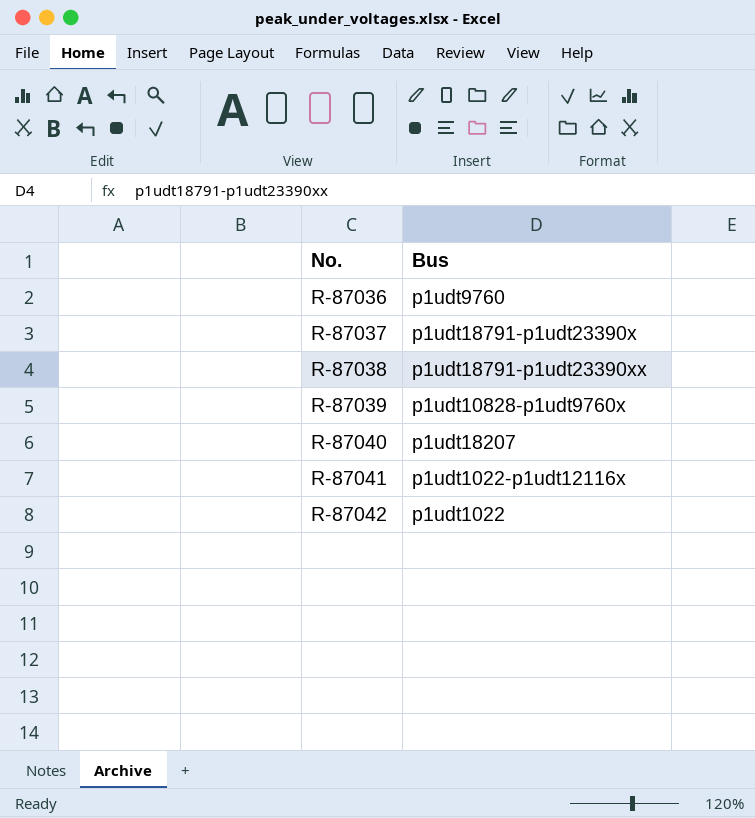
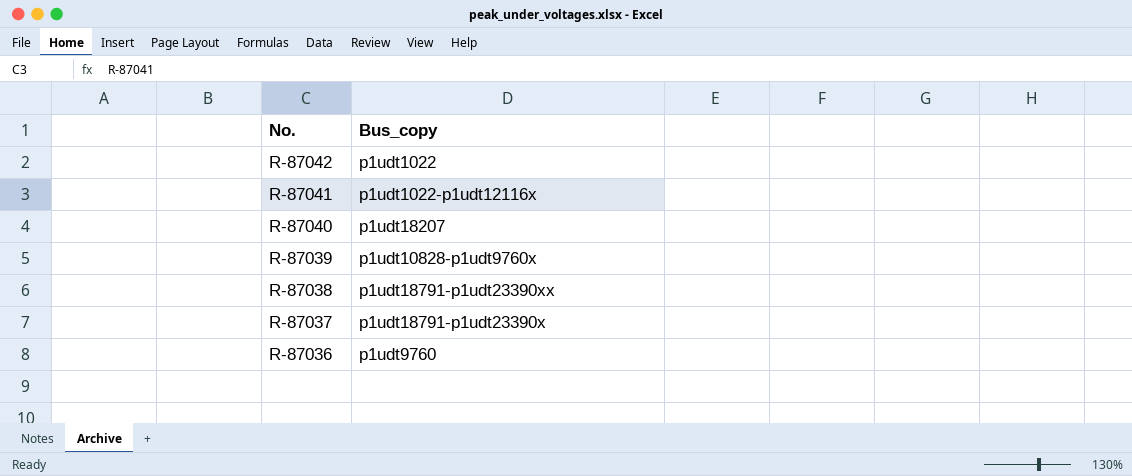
row order: No. ascending -> No. descending
column name: Bus -> Bus_copy

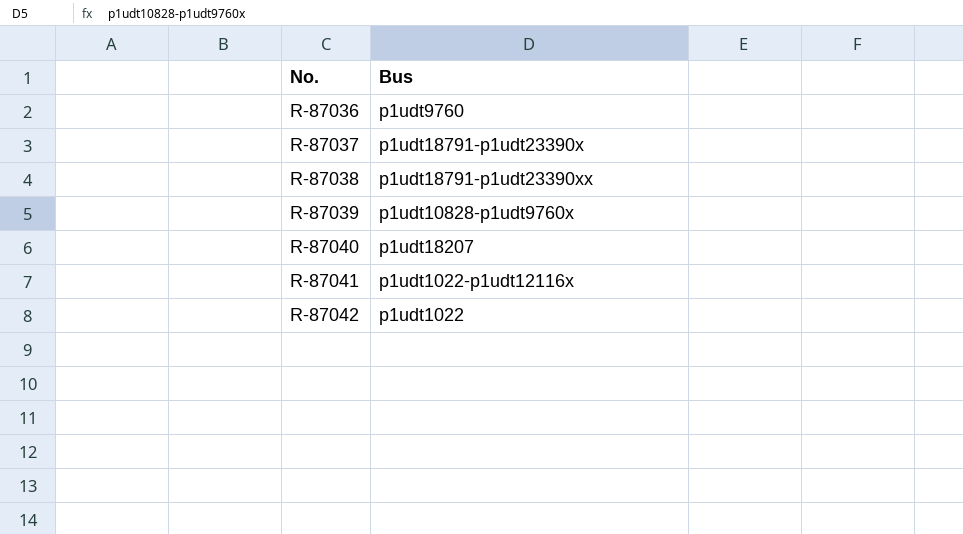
row order: No. descending -> No. ascending
column name: Bus_copy -> Bus

